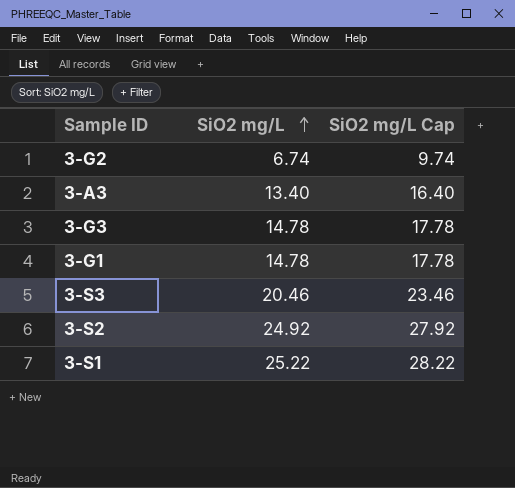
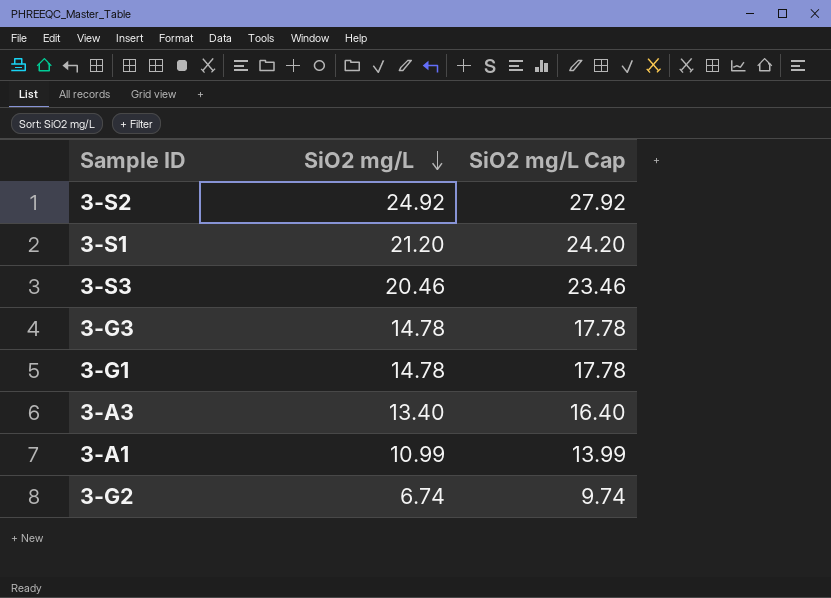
row order: SiO2 mg/L ascending -> SiO2 mg/L descending
3-S1 | SiO2 mg/L: 25.22 -> 21.20
3-S1 | SiO2 mg/L Cap: 28.22 -> 24.20
row 3-A1: none -> 10.99 | 13.99

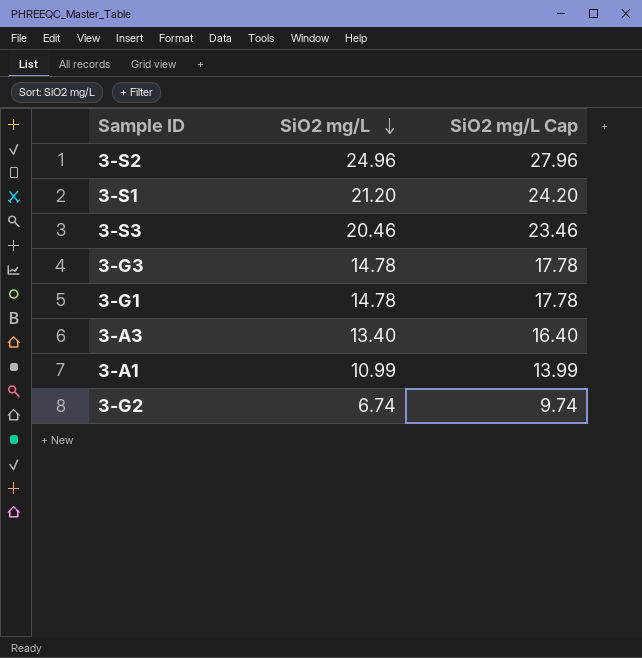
3-S2 | SiO2 mg/L: 24.92 -> 24.96
3-S2 | SiO2 mg/L Cap: 27.92 -> 27.96

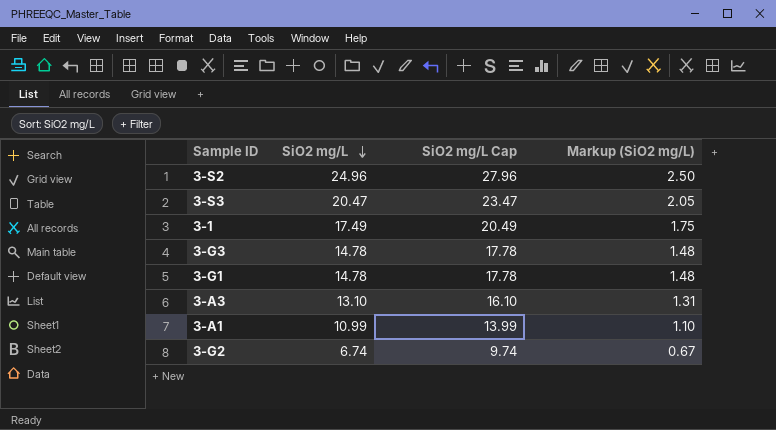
column Markup (SiO2 mg/L) | formula: none -> [SiO2 mg/L] * 0.1
row 3-S1: 21.20 | 24.20 -> none
3-S3 | SiO2 mg/L: 20.46 -> 20.47
3-S3 | SiO2 mg/L Cap: 23.46 -> 23.47
row 3-1: none -> 17.49 | 20.49 | 1.75
3-A3 | SiO2 mg/L: 13.40 -> 13.10
3-A3 | SiO2 mg/L Cap: 16.40 -> 16.10

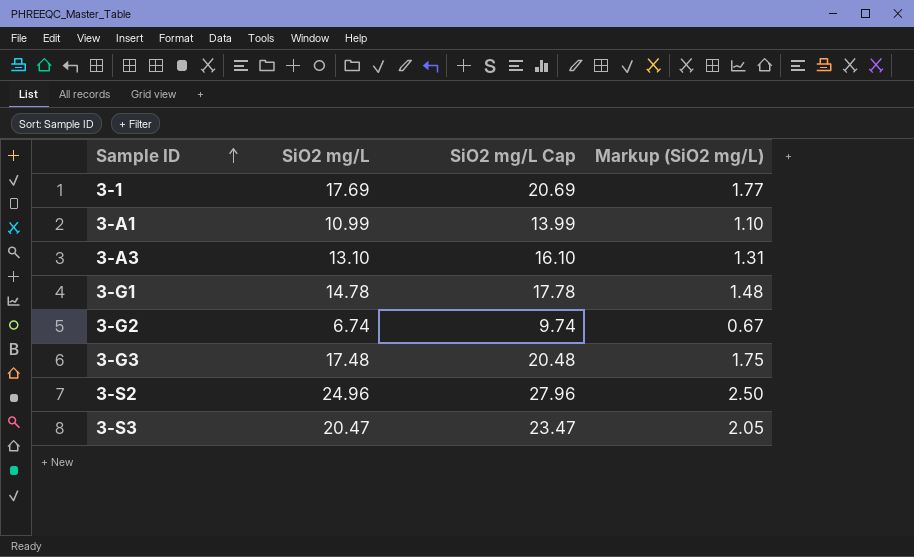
row order: SiO2 mg/L descending -> Sample ID ascending
3-1 | SiO2 mg/L: 17.49 -> 17.69
3-1 | SiO2 mg/L Cap: 20.49 -> 20.69
3-1 | Markup (SiO2 mg/L): 1.75 -> 1.77
3-G3 | SiO2 mg/L: 14.78 -> 17.48
3-G3 | SiO2 mg/L Cap: 17.78 -> 20.48
3-G3 | Markup (SiO2 mg/L): 1.48 -> 1.75

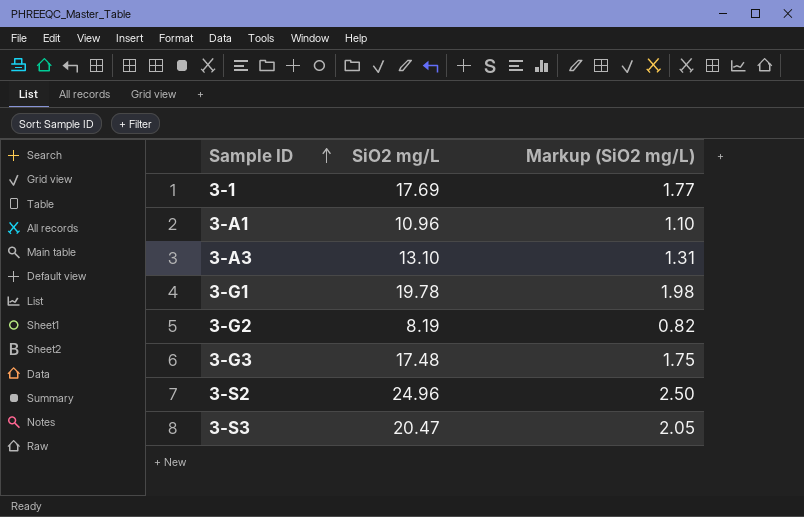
column SiO2 mg/L Cap | formula: [SiO2 mg/L] + 3 -> none
3-A1 | SiO2 mg/L: 10.99 -> 10.96
3-G1 | SiO2 mg/L: 14.78 -> 19.78
3-G1 | Markup (SiO2 mg/L): 1.48 -> 1.98
3-G2 | SiO2 mg/L: 6.74 -> 8.19
3-G2 | Markup (SiO2 mg/L): 0.67 -> 0.82

